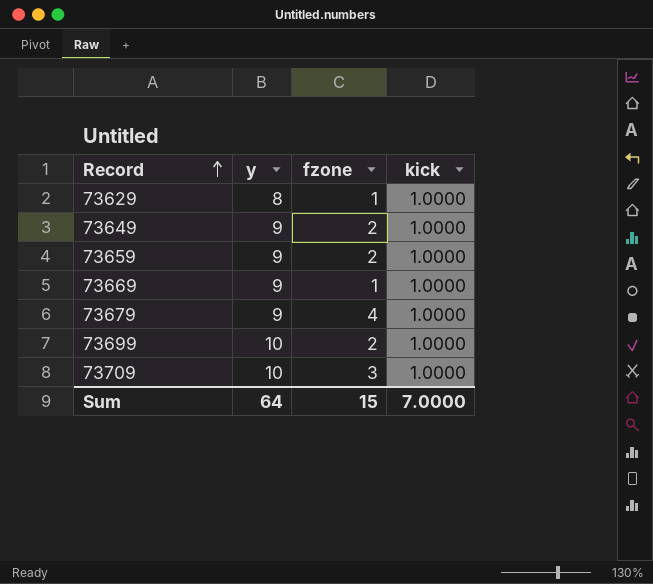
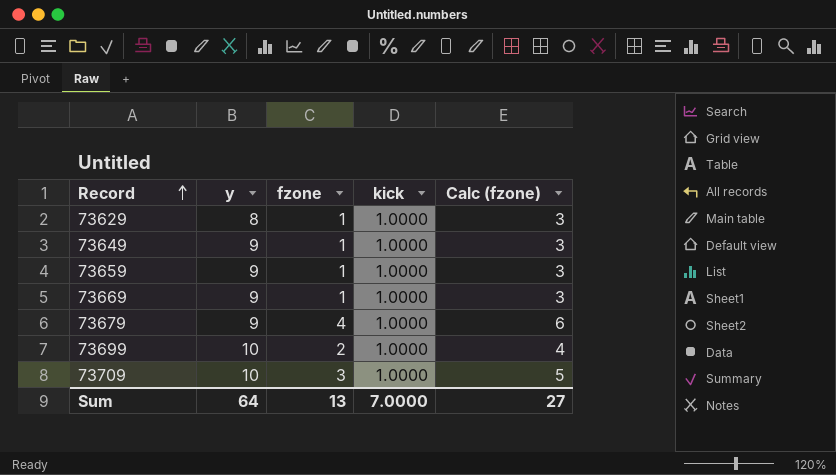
column Calc (fzone) | formula: none -> [fzone] + 2
73649 | fzone: 2 -> 1
73659 | fzone: 2 -> 1
Sum | fzone: 15 -> 13

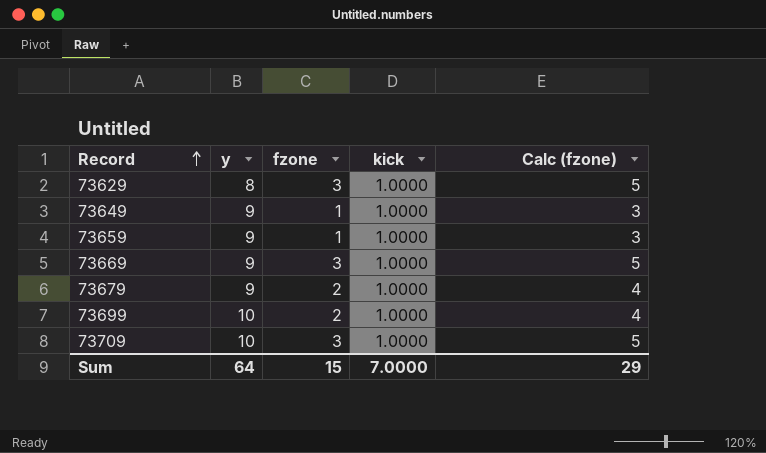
73629 | fzone: 1 -> 3
73629 | Calc (fzone): 3 -> 5
73669 | fzone: 1 -> 3
73669 | Calc (fzone): 3 -> 5
73679 | fzone: 4 -> 2
73679 | Calc (fzone): 6 -> 4
Sum | fzone: 13 -> 15
Sum | Calc (fzone): 27 -> 29

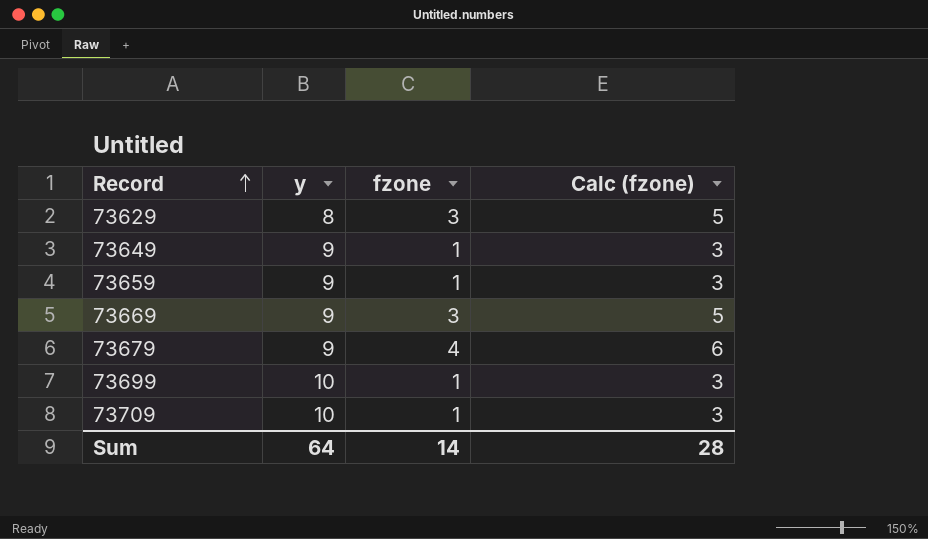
column kick | position: 4 -> none
73679 | fzone: 2 -> 4
73679 | Calc (fzone): 4 -> 6
73699 | fzone: 2 -> 1
73699 | Calc (fzone): 4 -> 3
73709 | fzone: 3 -> 1
73709 | Calc (fzone): 5 -> 3
Sum | fzone: 15 -> 14
Sum | Calc (fzone): 29 -> 28

